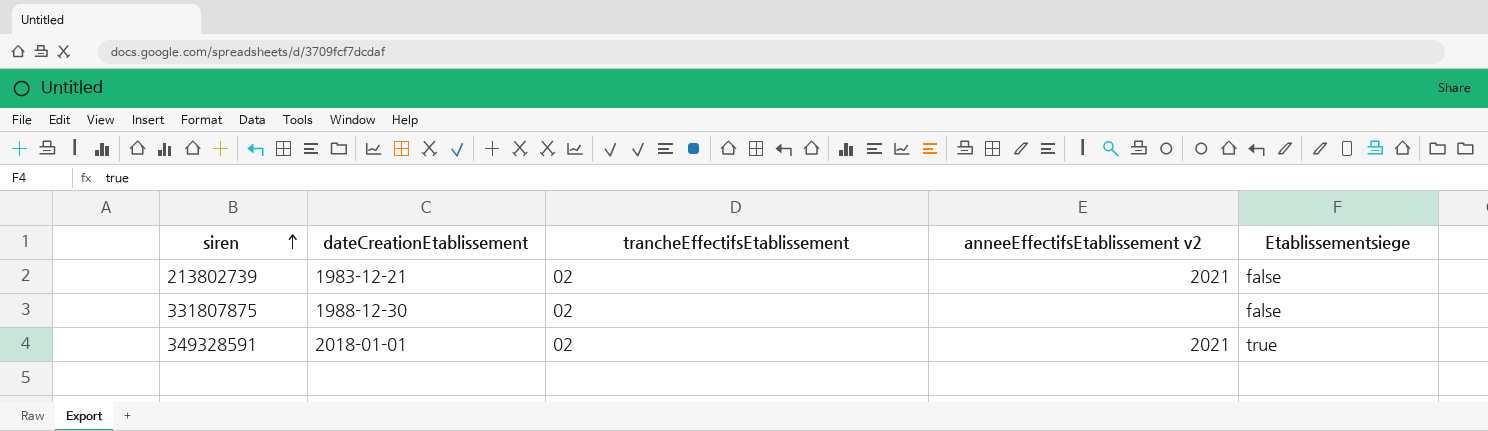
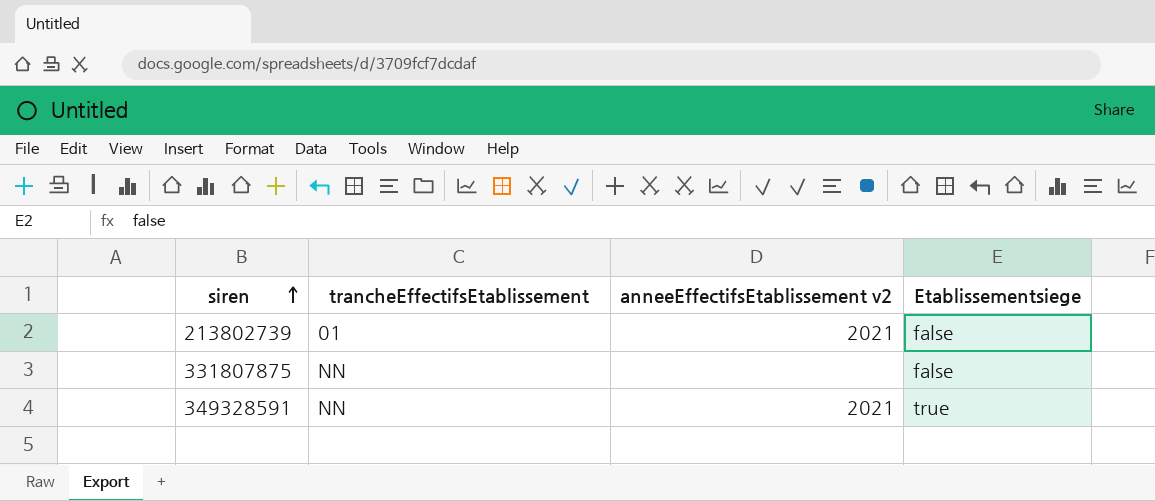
column dateCreationEtablissement | position: 2 -> none
213802739 | trancheEffectifsEtablissement: 02 -> 01
331807875 | trancheEffectifsEtablissement: 02 -> NN
349328591 | trancheEffectifsEtablissement: 02 -> NN

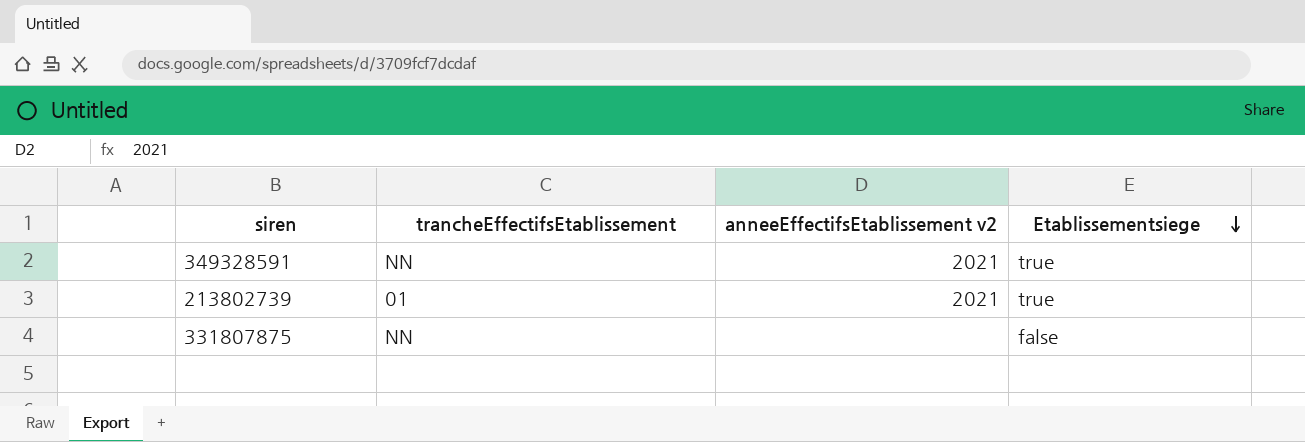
row order: siren ascending -> Etablissementsiege descending
213802739 | Etablissementsiege: false -> true

